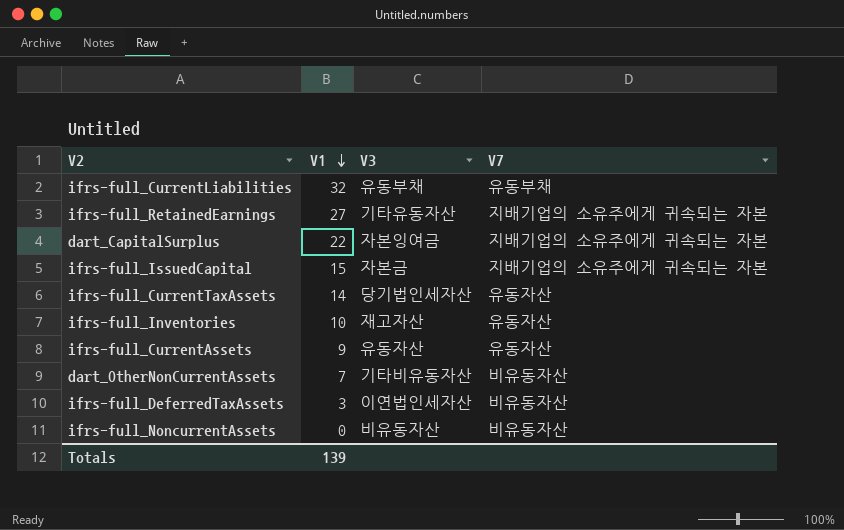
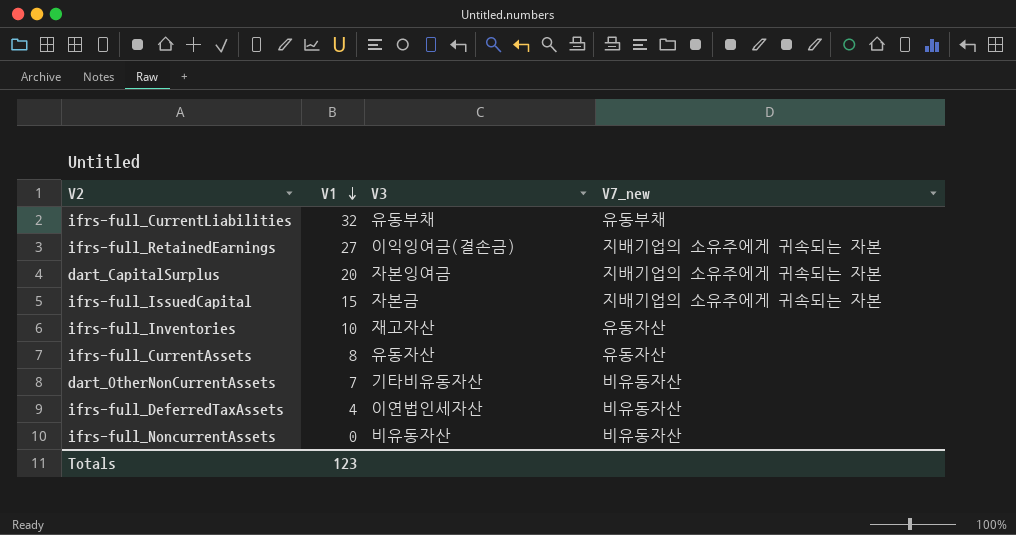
column name: V7 -> V7_new
row ifrs-full_CurrentTaxAssets: 14 | 당기법인세자산 | 유동자산 -> none
ifrs-full_RetainedEarnings | V3: 기타유동자산 -> 이익잉여금(결손금)
dart_CapitalSurplus | V1: 22 -> 20
ifrs-full_CurrentAssets | V1: 9 -> 8
ifrs-full_DeferredTaxAssets | V1: 3 -> 4
Totals | V1: 139 -> 123

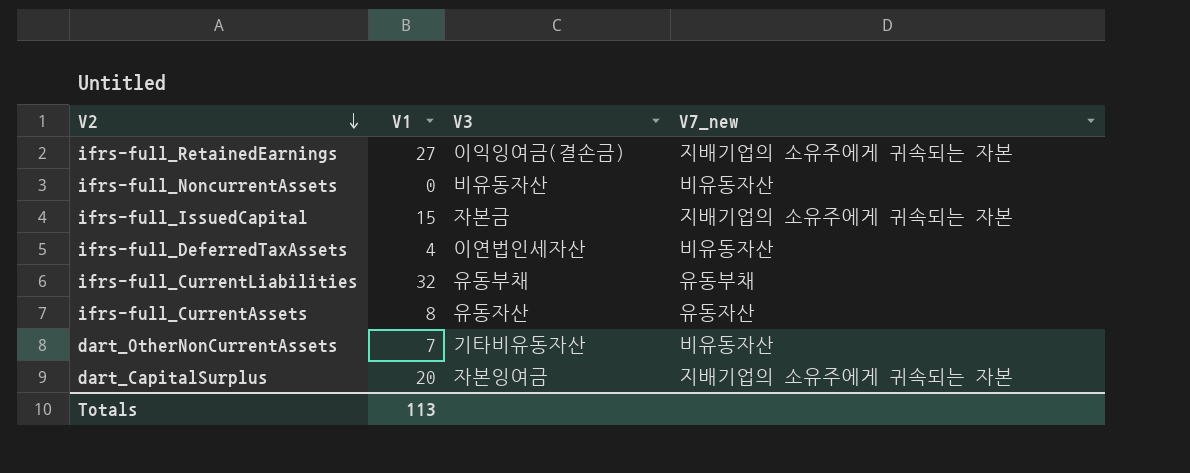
row order: V1 descending -> V2 descending
row ifrs-full_Inventories: 10 | 재고자산 | 유동자산 -> none
Totals | V1: 123 -> 113

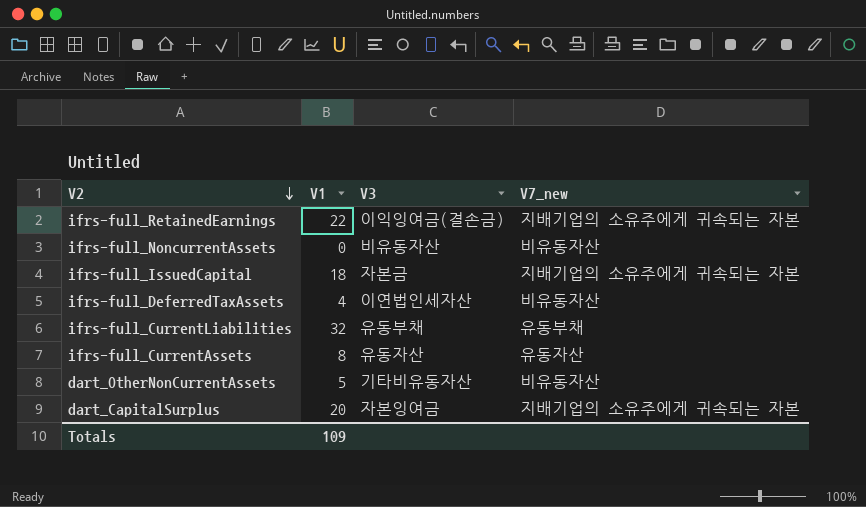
ifrs-full_RetainedEarnings | V1: 27 -> 22
ifrs-full_IssuedCapital | V1: 15 -> 18
dart_OtherNonCurrentAssets | V1: 7 -> 5
Totals | V1: 113 -> 109

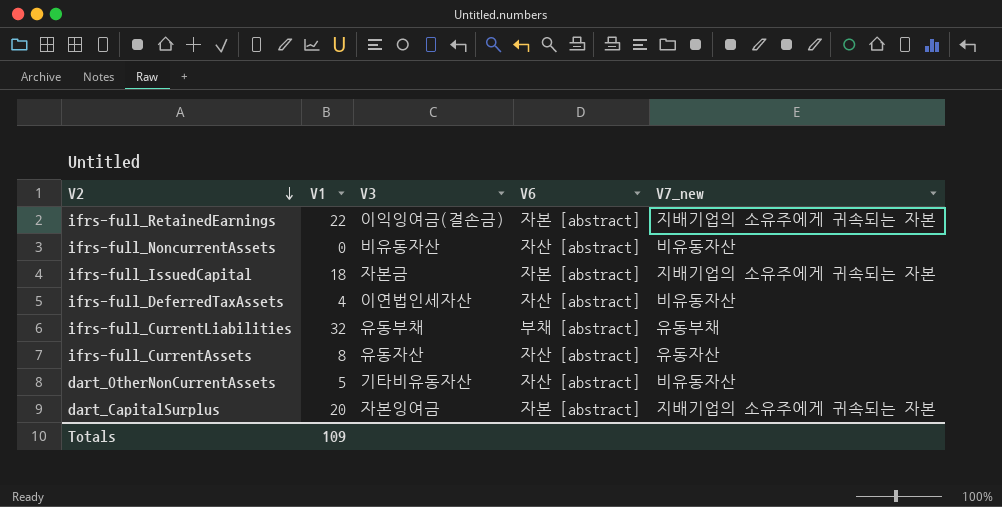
column V6 | position: none -> 4

